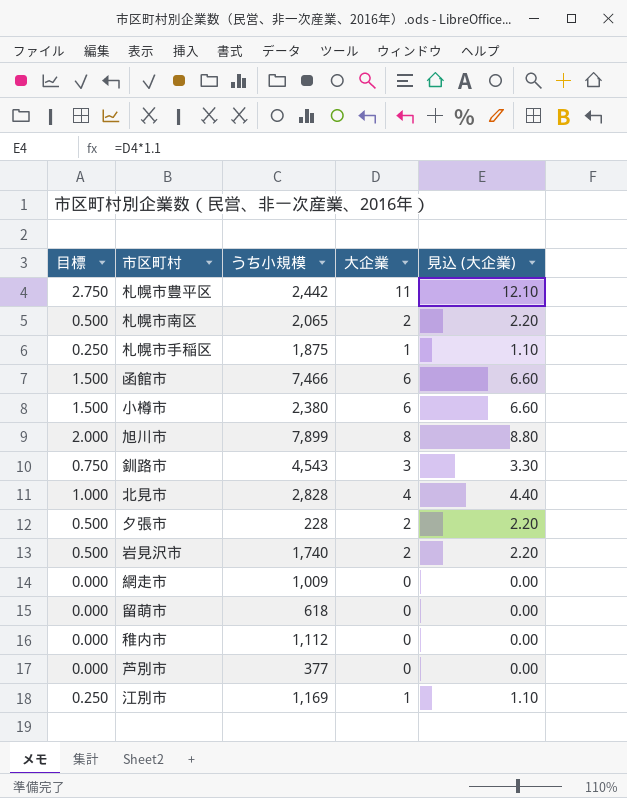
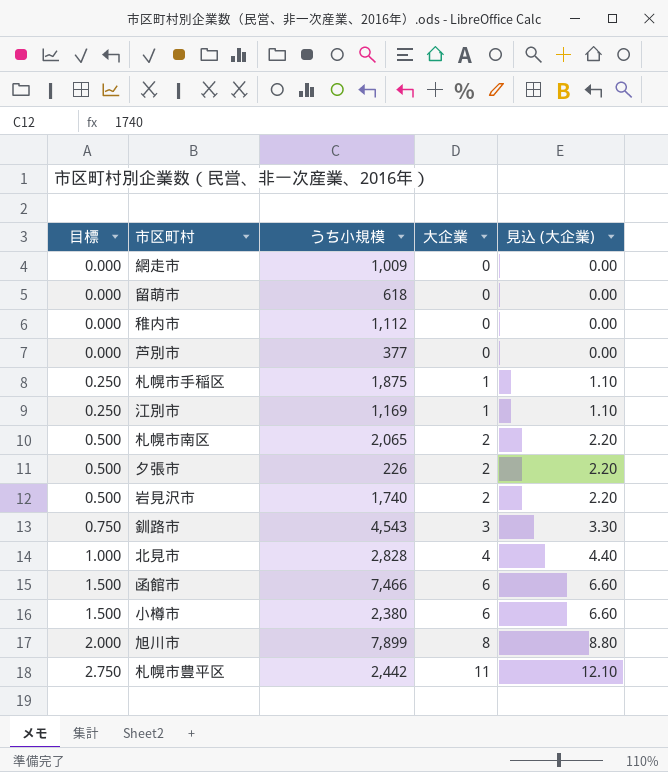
row order: none -> 目標 ascending
夕張市 | うち小規模: 228 -> 226

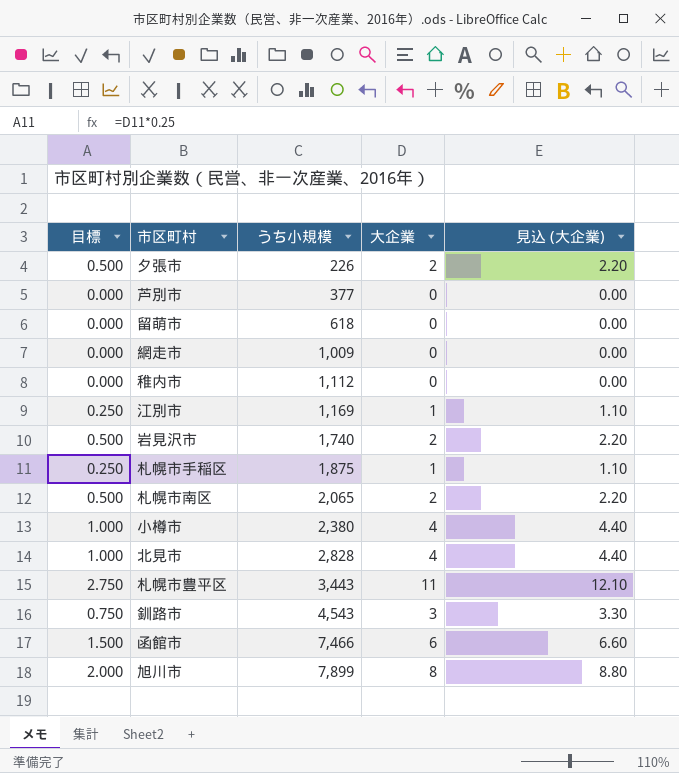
row order: 目標 ascending -> うち小規模 ascending
小樽市 | 目標: 1.500 -> 1.000
小樽市 | 大企業: 6 -> 4
小樽市 | 見込 (大企業): 6.60 -> 4.40
札幌市豊平区 | うち小規模: 2,442 -> 3,443

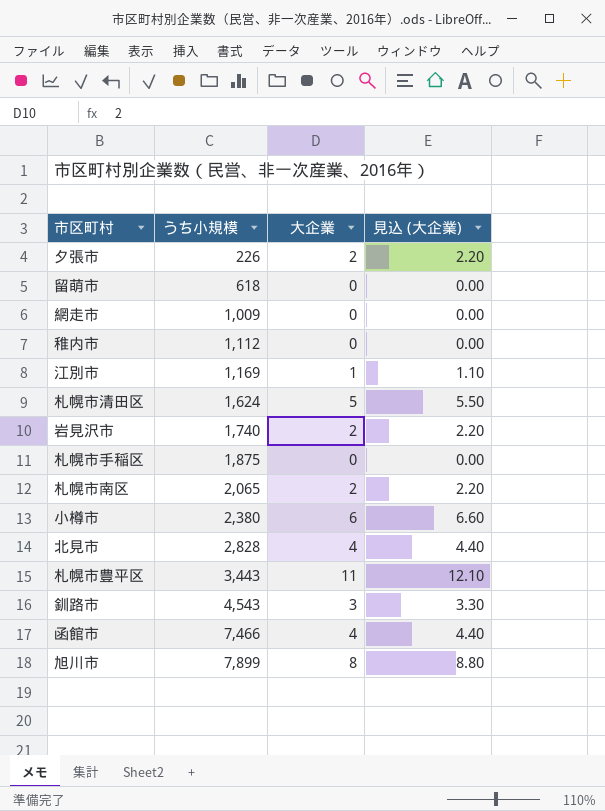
column 目標 | formula: [大企業] * 0.25 -> none
row 芦別市: 0.000 | 377 | 0 | 0.00 -> none
row 札幌市清田区: none -> 1,624 | 5 | 5.50
札幌市手稲区 | 大企業: 1 -> 0
札幌市手稲区 | 見込 (大企業): 1.10 -> 0.00
小樽市 | 大企業: 4 -> 6
小樽市 | 見込 (大企業): 4.40 -> 6.60
函館市 | 大企業: 6 -> 4
函館市 | 見込 (大企業): 6.60 -> 4.40

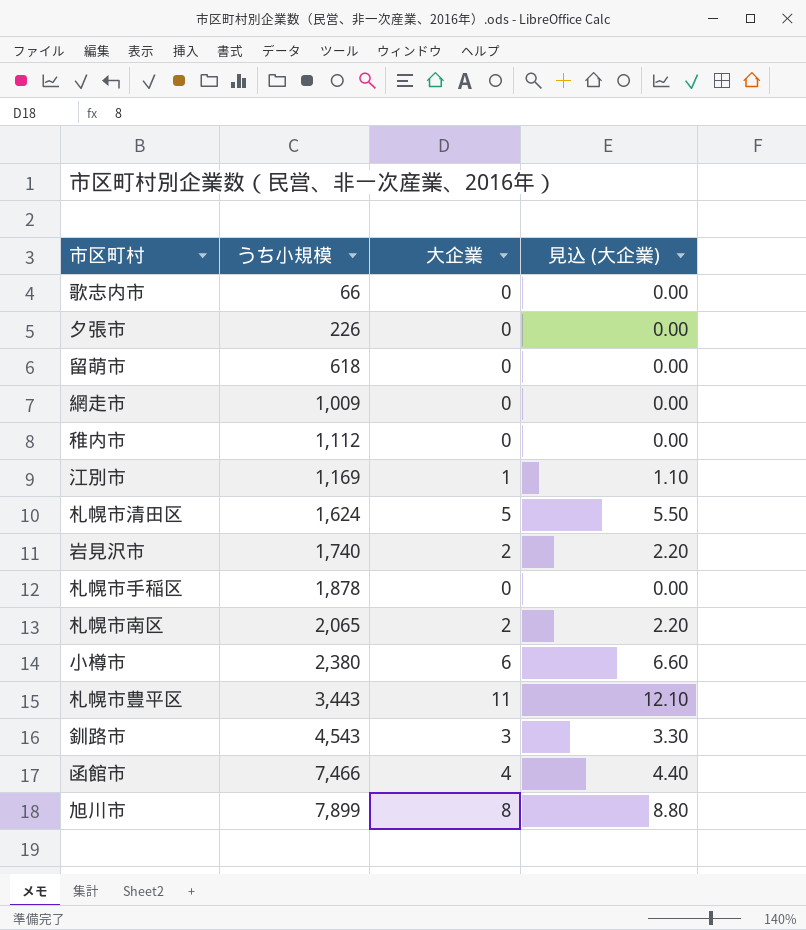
row 北見市: 2,828 | 4 | 4.40 -> none
row 歌志内市: none -> 66 | 0 | 0.00
夕張市 | 大企業: 2 -> 0
夕張市 | 見込 (大企業): 2.20 -> 0.00
札幌市手稲区 | うち小規模: 1,875 -> 1,878

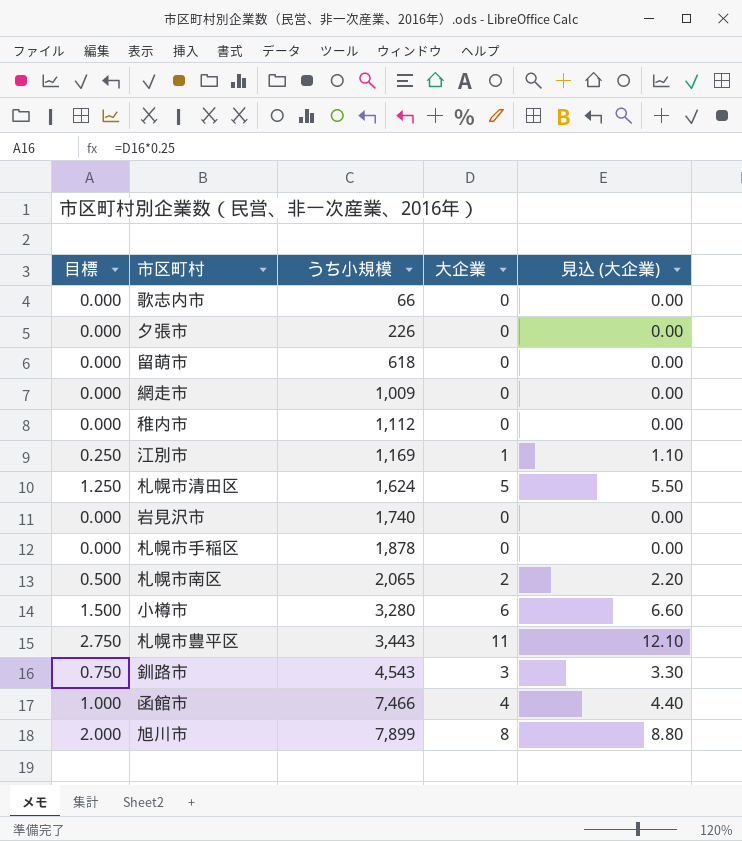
column 目標 | formula: none -> [大企業] * 0.25
岩見沢市 | 大企業: 2 -> 0
岩見沢市 | 見込 (大企業): 2.20 -> 0.00
小樽市 | うち小規模: 2,380 -> 3,280

